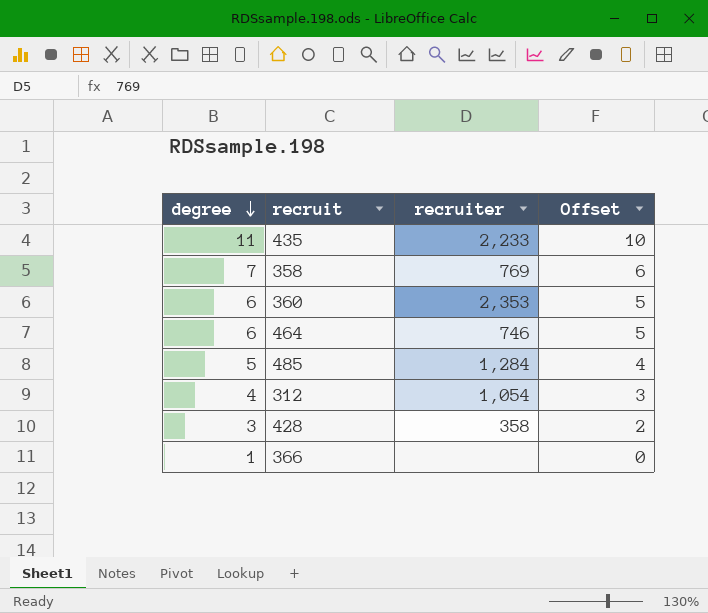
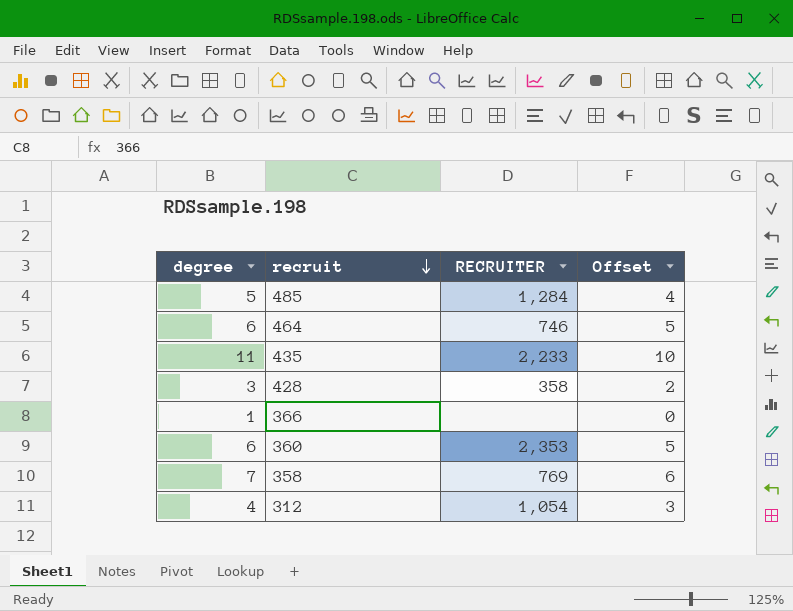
row order: degree descending -> recruit descending
column name: recruiter -> RECRUITER

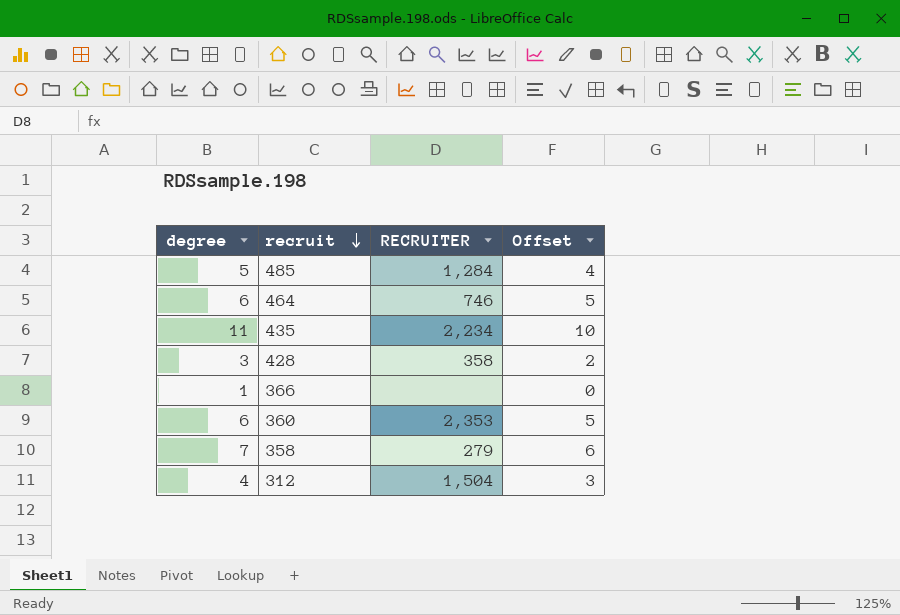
435 | RECRUITER: 2,233 -> 2,234
358 | RECRUITER: 769 -> 279
312 | RECRUITER: 1,054 -> 1,504

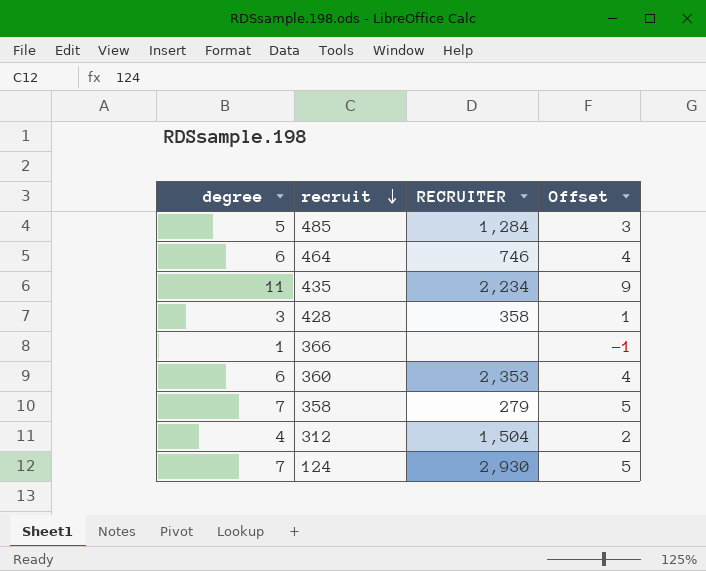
column Offset | formula: [degree] - 1 -> [degree] - 2
row 124: none -> 7 | 2,930 | 5

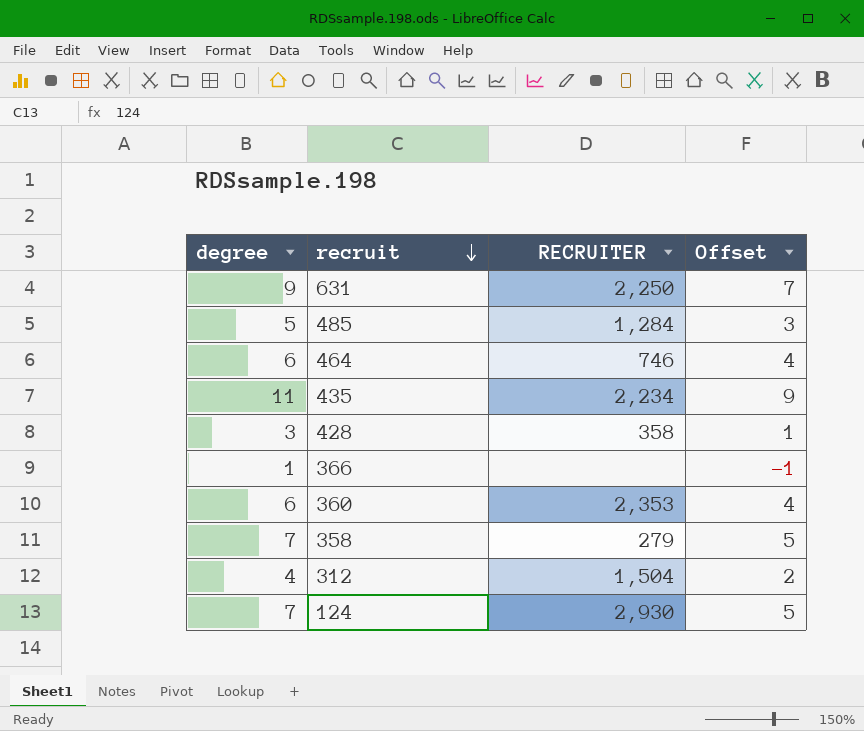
row 631: none -> 9 | 2,250 | 7

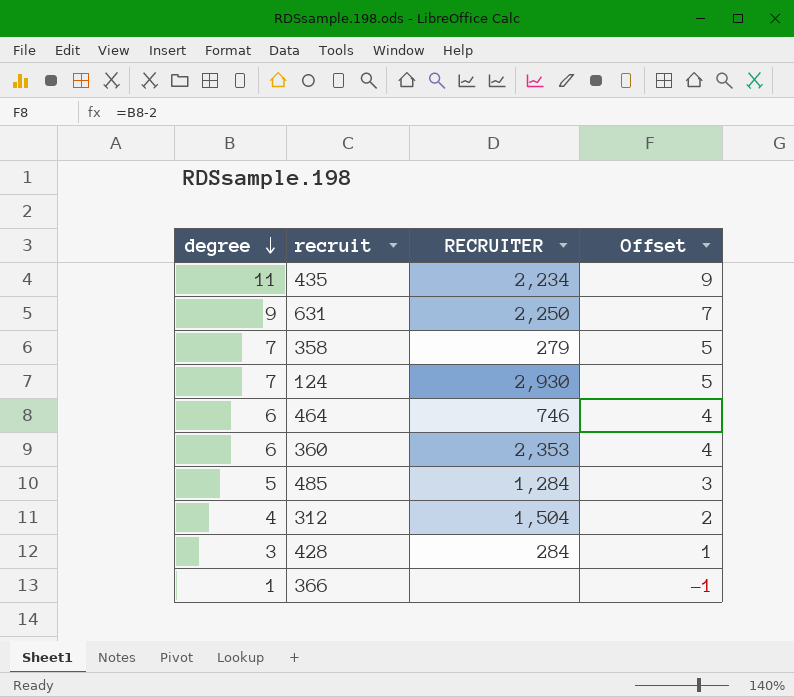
row order: recruit descending -> degree descending
428 | RECRUITER: 358 -> 284

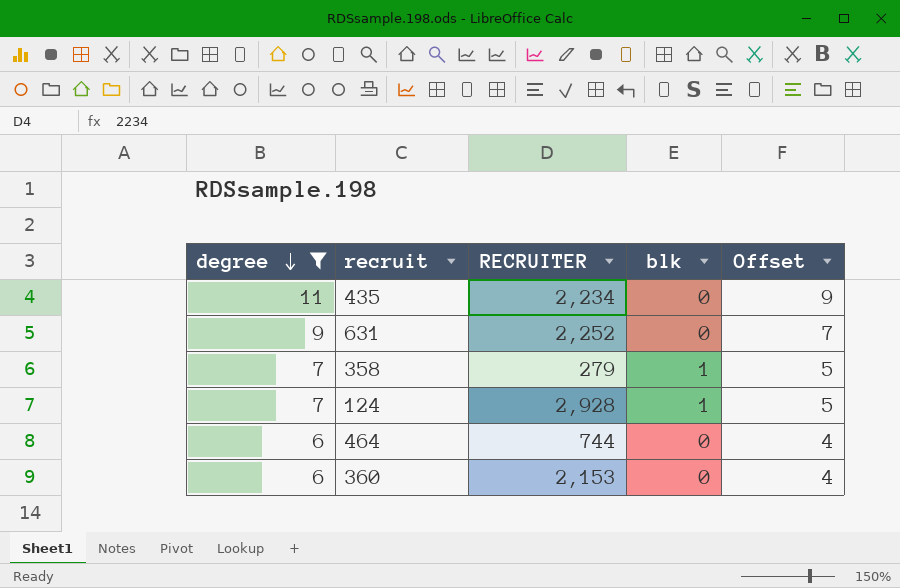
filter: none -> degree >= 6
column blk | position: none -> 4
631 | RECRUITER: 2,250 -> 2,252
124 | RECRUITER: 2,930 -> 2,928
464 | RECRUITER: 746 -> 744
360 | RECRUITER: 2,353 -> 2,153

